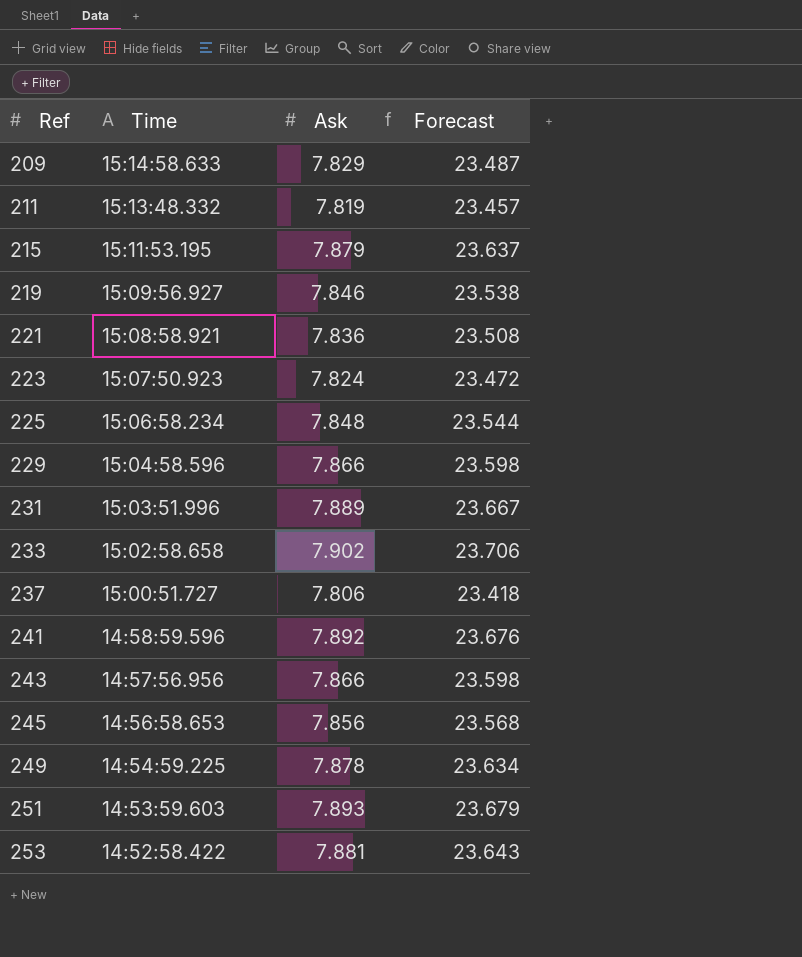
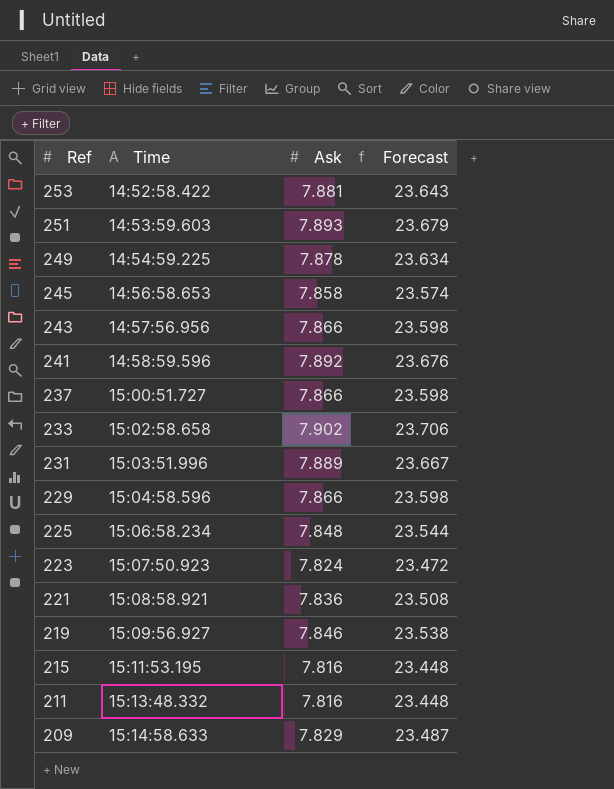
row order: Ref ascending -> Ref descending
245 | Ask: 7.856 -> 7.858
245 | Forecast: 23.568 -> 23.574
237 | Ask: 7.806 -> 7.866
237 | Forecast: 23.418 -> 23.598
215 | Ask: 7.879 -> 7.816
215 | Forecast: 23.637 -> 23.448
211 | Ask: 7.819 -> 7.816
211 | Forecast: 23.457 -> 23.448

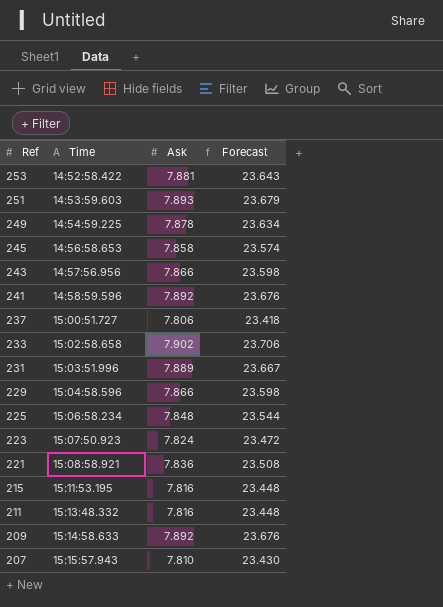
row 219: 15:09:56.927 | 7.846 | 23.538 -> none
237 | Ask: 7.866 -> 7.806
237 | Forecast: 23.598 -> 23.418
209 | Ask: 7.829 -> 7.892
209 | Forecast: 23.487 -> 23.676
row 207: none -> 15:15:57.943 | 7.810 | 23.430

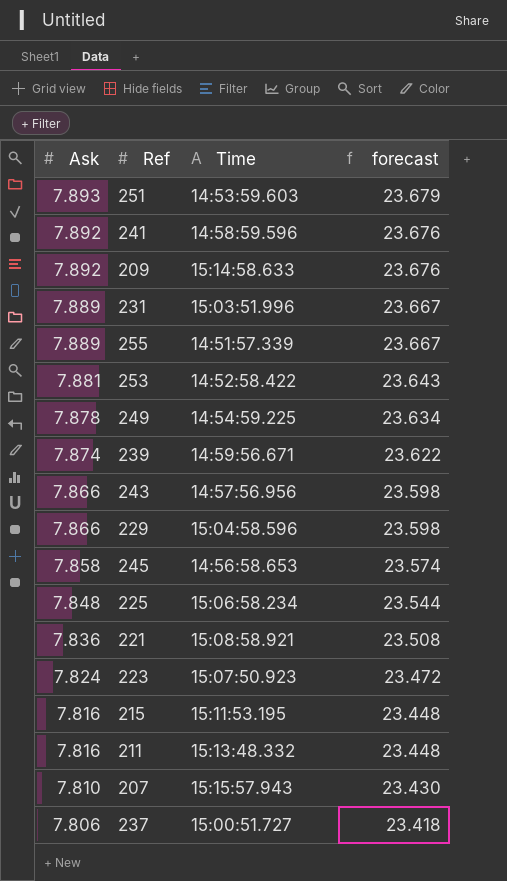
row order: Ref descending -> Ask descending
column Ask | position: 3 -> 1
column name: Forecast -> forecast
row 233: 15:02:58.658 | 7.902 | 23.706 -> none
row 255: none -> 7.889 | 14:51:57.339 | 23.667
row 239: none -> 7.874 | 14:59:56.671 | 23.622

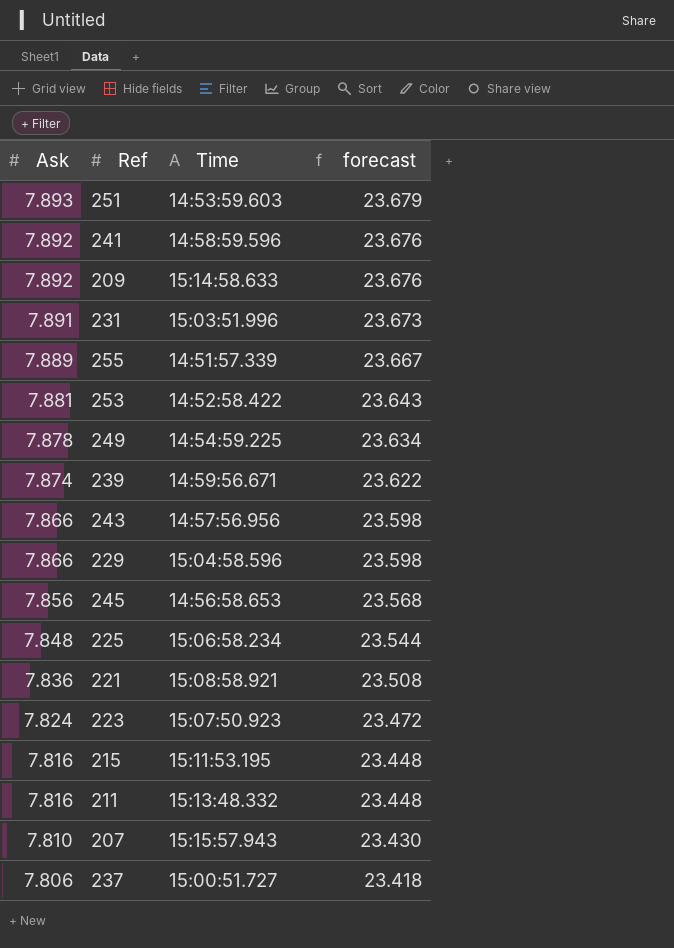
231 | Ask: 7.889 -> 7.891
231 | forecast: 23.667 -> 23.673
245 | Ask: 7.858 -> 7.856
245 | forecast: 23.574 -> 23.568

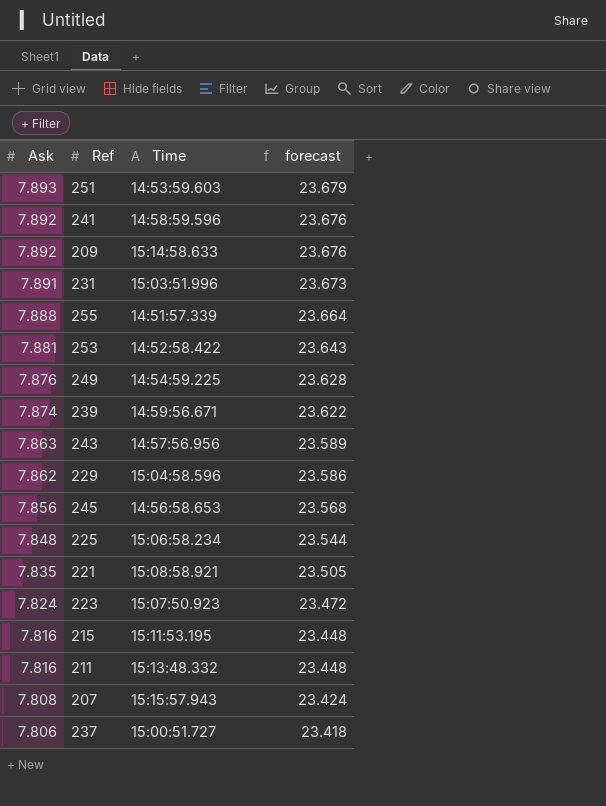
255 | Ask: 7.889 -> 7.888
255 | forecast: 23.667 -> 23.664
249 | Ask: 7.878 -> 7.876
249 | forecast: 23.634 -> 23.628
243 | Ask: 7.866 -> 7.863
243 | forecast: 23.598 -> 23.589
229 | Ask: 7.866 -> 7.862
229 | forecast: 23.598 -> 23.586
221 | Ask: 7.836 -> 7.835
221 | forecast: 23.508 -> 23.505
207 | Ask: 7.810 -> 7.808
207 | forecast: 23.430 -> 23.424

